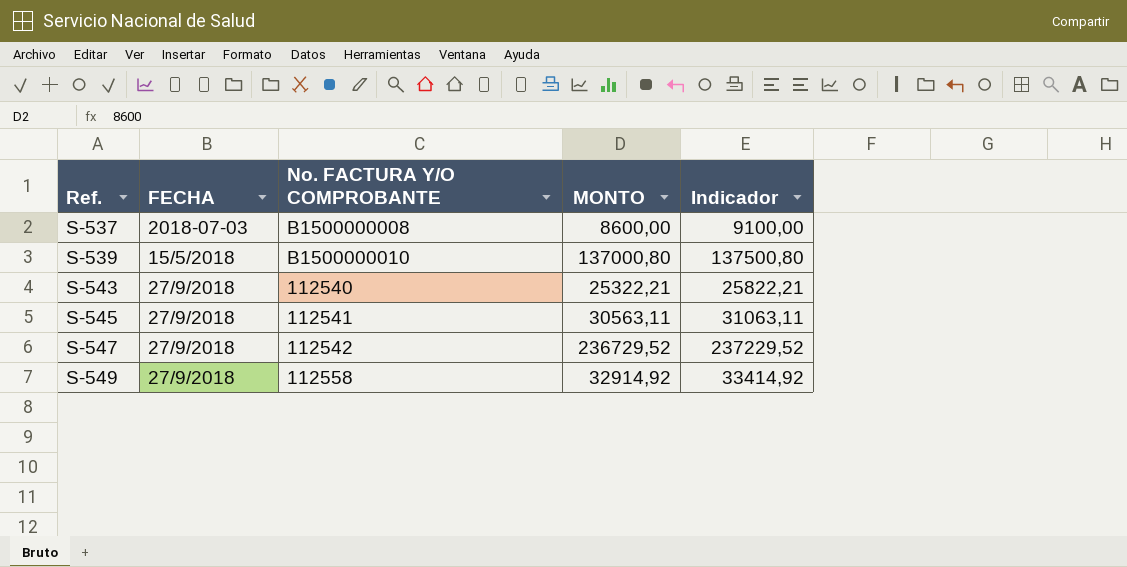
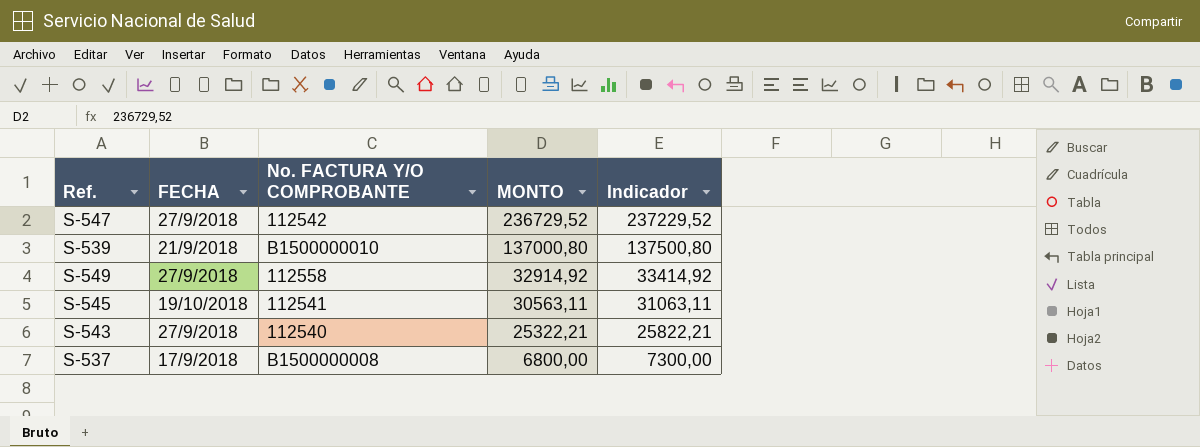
row order: Ref. ascending -> MONTO descending
S-539 | FECHA: 15/5/2018 -> 21/9/2018
S-545 | FECHA: 27/9/2018 -> 19/10/2018
S-537 | FECHA: 2018-07-03 -> 17/9/2018
S-537 | MONTO: 8600,00 -> 6800,00
S-537 | Indicador: 9100,00 -> 7300,00

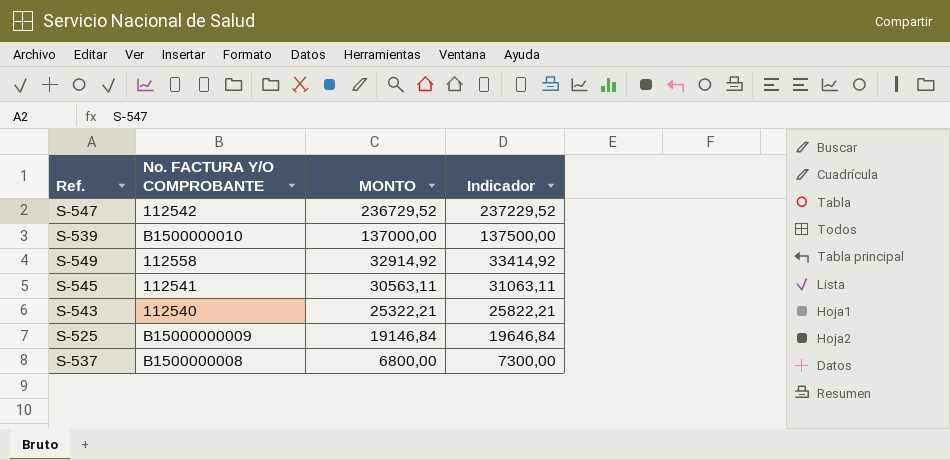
column FECHA | position: 2 -> none
S-539 | MONTO: 137000,80 -> 137000,00
S-539 | Indicador: 137500,80 -> 137500,00
row S-525: none -> B15000000009 | 19146,84 | 19646,84

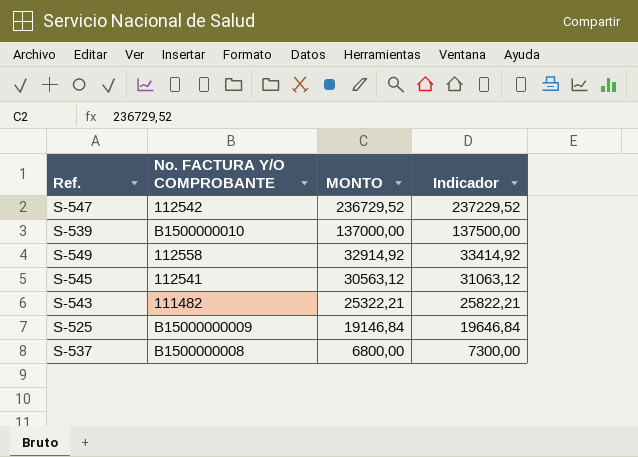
S-545 | MONTO: 30563,11 -> 30563,12
S-545 | Indicador: 31063,11 -> 31063,12
S-543 | No. FACTURA Y/O COMPROBANTE: 112540 -> 111482

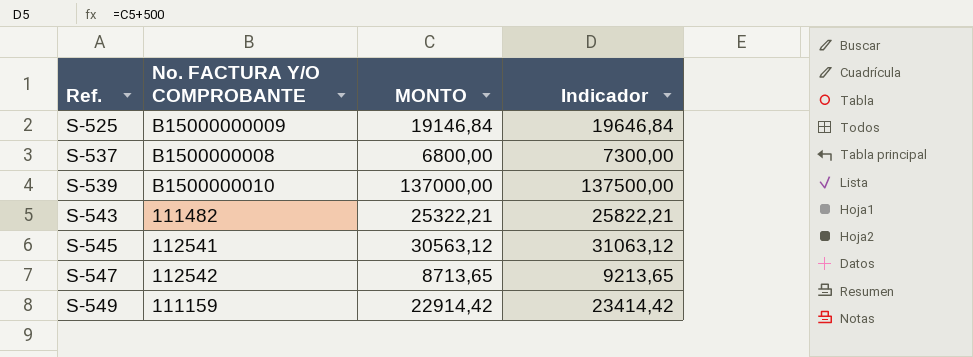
row order: MONTO descending -> Ref. ascending
S-547 | MONTO: 236729,52 -> 8713,65
S-547 | Indicador: 237229,52 -> 9213,65
S-549 | No. FACTURA Y/O COMPROBANTE: 112558 -> 111159
S-549 | MONTO: 32914,92 -> 22914,42
S-549 | Indicador: 33414,92 -> 23414,42

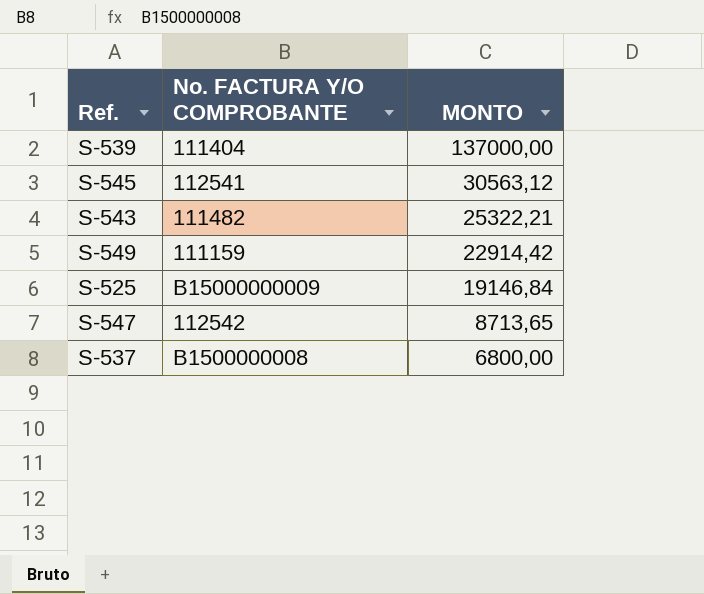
row order: Ref. ascending -> MONTO descending
column Indicador | formula: [MONTO] + 500 -> none
S-539 | No. FACTURA Y/O COMPROBANTE: B1500000010 -> 111404

